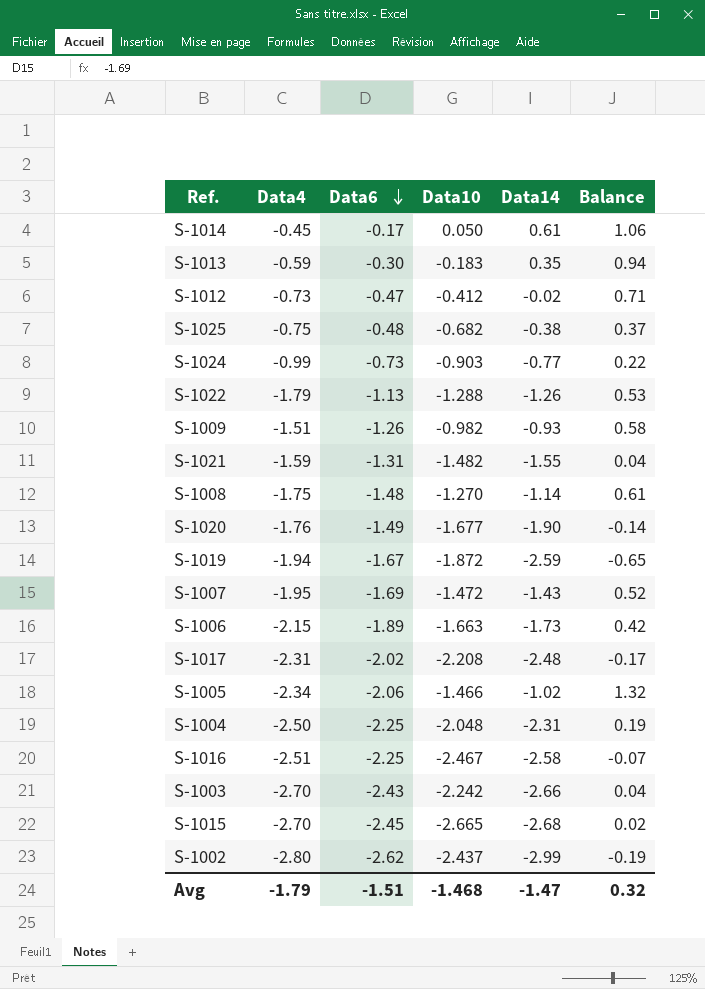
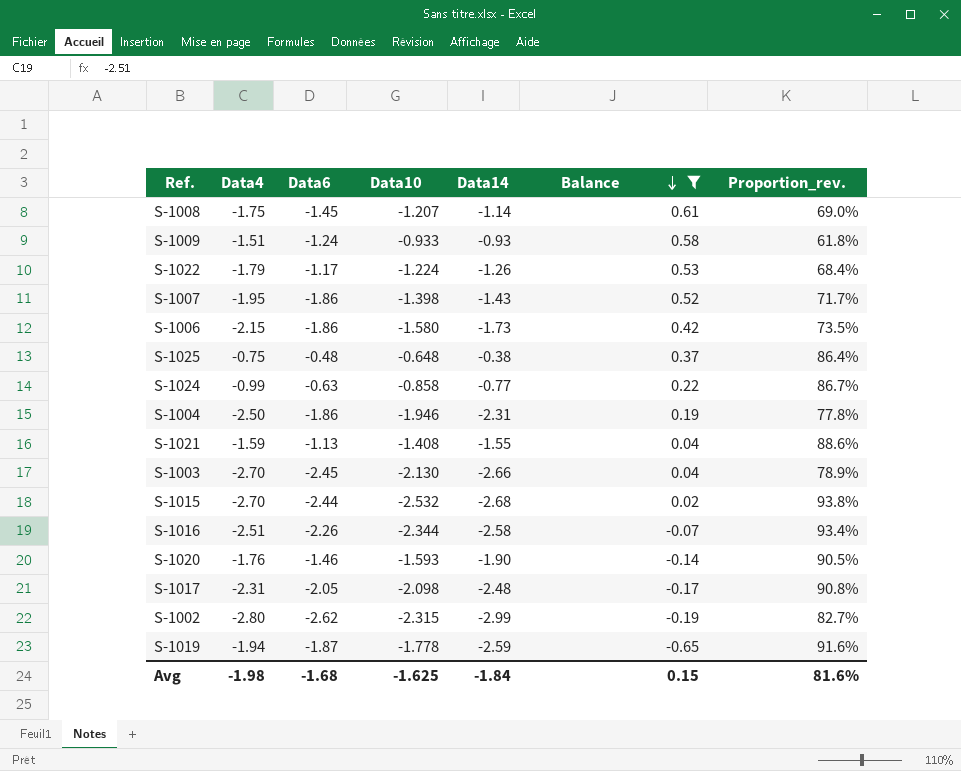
filter: none -> Balance <= 0.61
row order: Data6 descending -> Balance descending
column Proportion_rev. | formula: none -> [Data10] / [Data4]
S-1008 | Data6: -1.48 -> -1.45
S-1008 | Data10: -1.270 -> -1.207
S-1009 | Data6: -1.26 -> -1.24
S-1009 | Data10: -0.982 -> -0.933
S-1022 | Data6: -1.13 -> -1.17
S-1022 | Data10: -1.288 -> -1.224
S-1007 | Data6: -1.69 -> -1.86
S-1007 | Data10: -1.472 -> -1.398
S-1006 | Data6: -1.89 -> -1.86
S-1006 | Data10: -1.663 -> -1.580
S-1025 | Data10: -0.682 -> -0.648
S-1024 | Data6: -0.73 -> -0.63
S-1024 | Data10: -0.903 -> -0.858
S-1004 | Data6: -2.25 -> -1.86
S-1004 | Data10: -2.048 -> -1.946
S-1021 | Data6: -1.31 -> -1.13
S-1021 | Data10: -1.482 -> -1.408
S-1003 | Data6: -2.43 -> -2.45
S-1003 | Data10: -2.242 -> -2.130
S-1015 | Data6: -2.45 -> -2.44
S-1015 | Data10: -2.665 -> -2.532
S-1016 | Data6: -2.25 -> -2.26
S-1016 | Data10: -2.467 -> -2.344
S-1020 | Data6: -1.49 -> -1.46
S-1020 | Data10: -1.677 -> -1.593
S-1017 | Data6: -2.02 -> -2.05
S-1017 | Data10: -2.208 -> -2.098
S-1002 | Data10: -2.437 -> -2.315
S-1019 | Data6: -1.67 -> -1.87
S-1019 | Data10: -1.872 -> -1.778
Avg | Data4: -1.79 -> -1.98
Avg | Data6: -1.51 -> -1.68
Avg | Data10: -1.468 -> -1.625
Avg | Data14: -1.47 -> -1.84
Avg | Balance: 0.32 -> 0.15

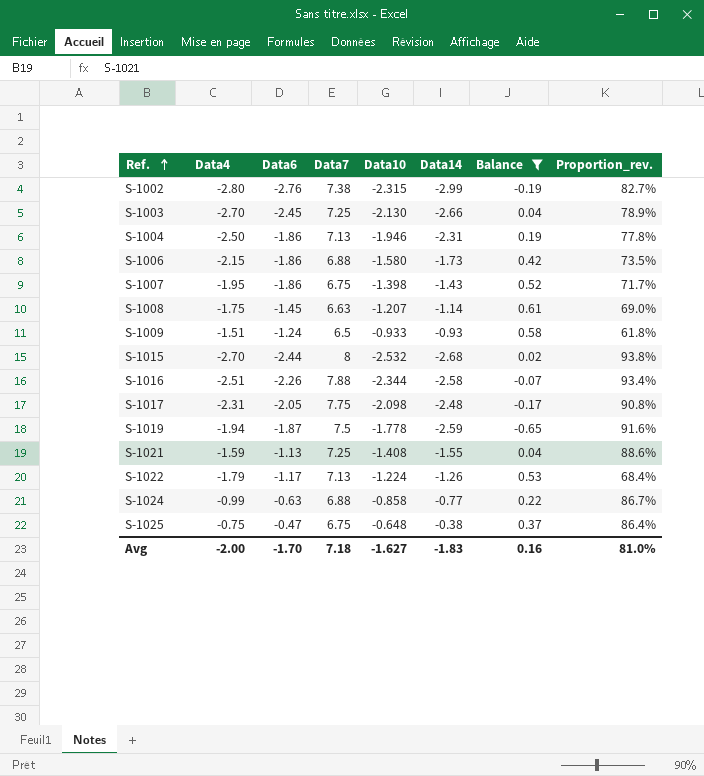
row order: Balance descending -> Ref. ascending
column Data7 | position: none -> 4
row S-1020: -1.76 | -1.46 | -1.593 | -1.90 | -0.14 | 90.5% -> none
S-1002 | Data6: -2.62 -> -2.76
S-1025 | Data6: -0.48 -> -0.47
Avg | Data4: -1.98 -> -2.00
Avg | Data6: -1.68 -> -1.70
Avg | Data10: -1.625 -> -1.627
Avg | Data14: -1.84 -> -1.83
Avg | Balance: 0.15 -> 0.16
Avg | Proportion_rev.: 81.6% -> 81.0%

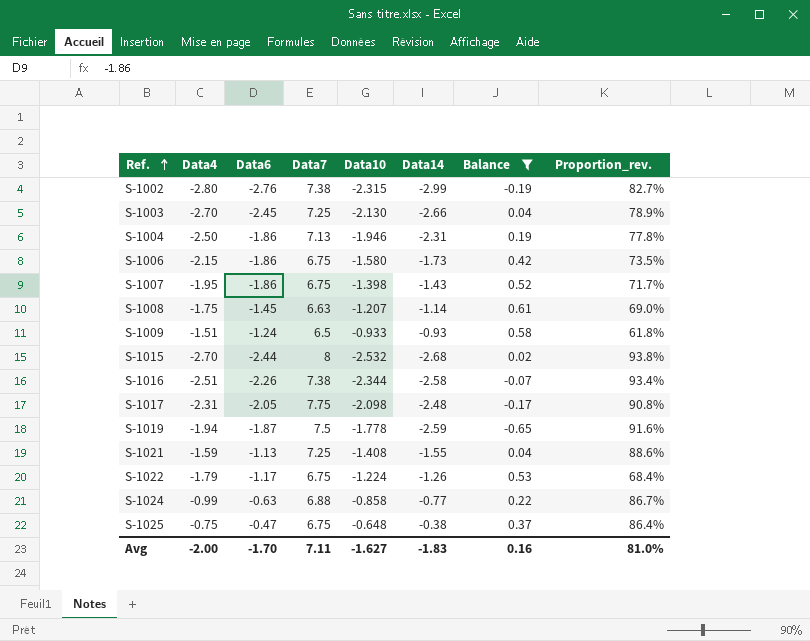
S-1006 | Data7: 6.88 -> 6.75
S-1016 | Data7: 7.88 -> 7.38
S-1022 | Data7: 7.13 -> 6.75
Avg | Data7: 7.18 -> 7.11

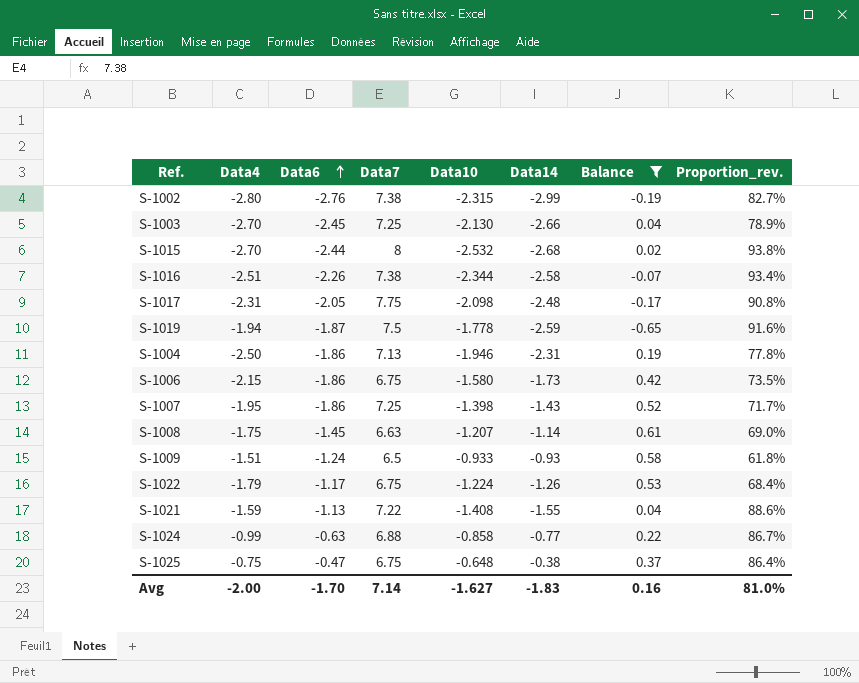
row order: Ref. ascending -> Data6 ascending
S-1007 | Data7: 6.75 -> 7.25
S-1021 | Data7: 7.25 -> 7.22
Avg | Data7: 7.11 -> 7.14

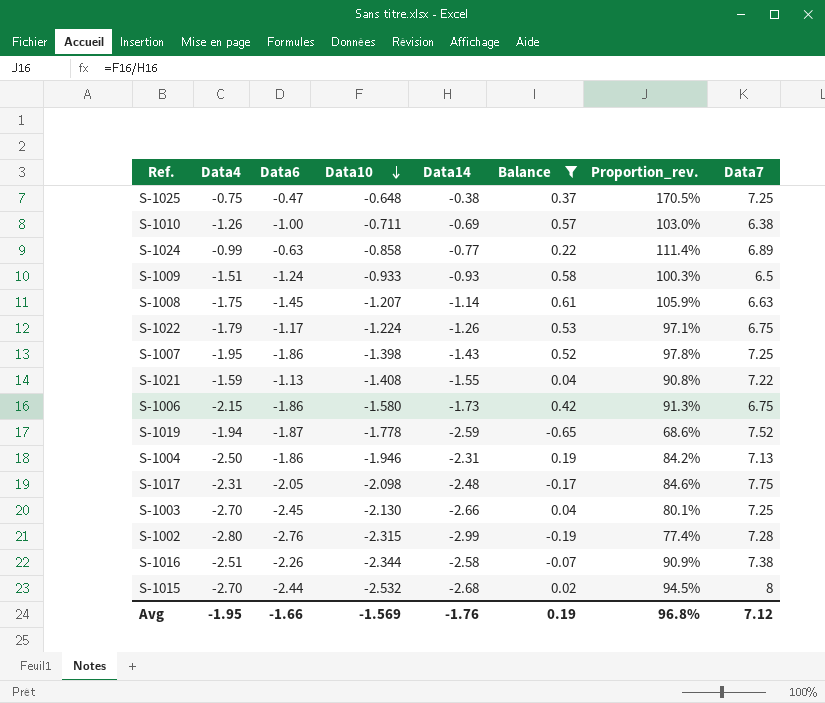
row order: Data6 ascending -> Data10 descending
column Proportion_rev. | formula: [Data10] / [Data4] -> [Data10] / [Data14]
column Data7 | position: 4 -> 8
S-1025 | Data7: 6.75 -> 7.25
row S-1010: none -> -1.26 | -1.00 | -0.711 | -0.69 | 0.57 | 103.0% | 6.38
S-1024 | Data7: 6.88 -> 6.89
S-1019 | Data7: 7.5 -> 7.52
S-1002 | Data7: 7.38 -> 7.28
Avg | Data4: -2.00 -> -1.95
Avg | Data6: -1.70 -> -1.66
Avg | Data10: -1.627 -> -1.569
Avg | Data14: -1.83 -> -1.76
Avg | Balance: 0.16 -> 0.19
Avg | Proportion_rev.: 81.0% -> 96.8%
Avg | Data7: 7.14 -> 7.12

